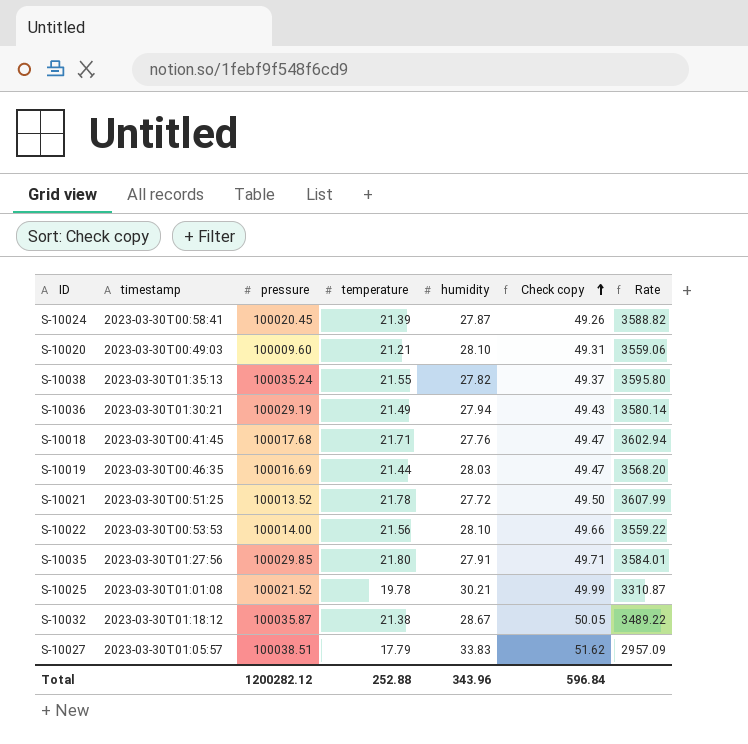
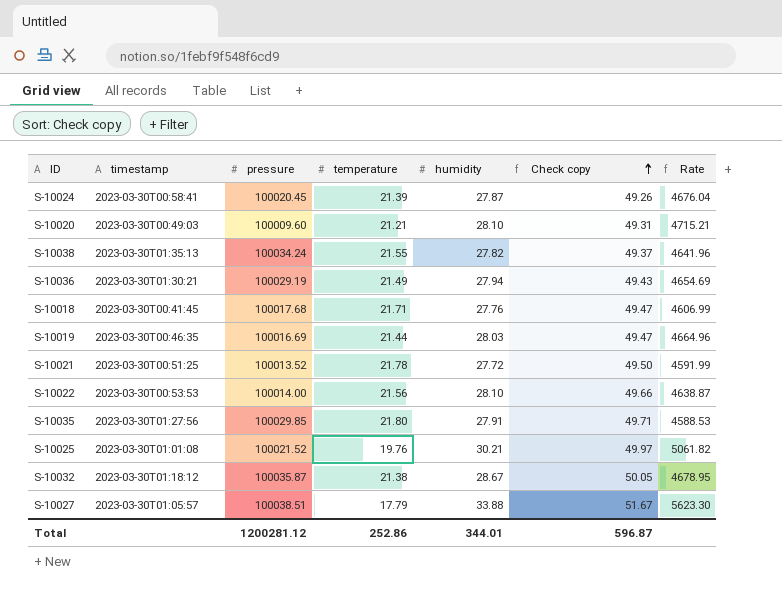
column Rate | formula: [pressure] / [humidity] -> [pressure] / [temperature]
S-10038 | pressure: 100035.24 -> 100034.24
S-10025 | temperature: 19.78 -> 19.76
S-10025 | Check copy: 49.99 -> 49.97
S-10027 | humidity: 33.83 -> 33.88
S-10027 | Check copy: 51.62 -> 51.67
Total | pressure: 1200282.12 -> 1200281.12
Total | temperature: 252.88 -> 252.86
Total | humidity: 343.96 -> 344.01
Total | Check copy: 596.84 -> 596.87

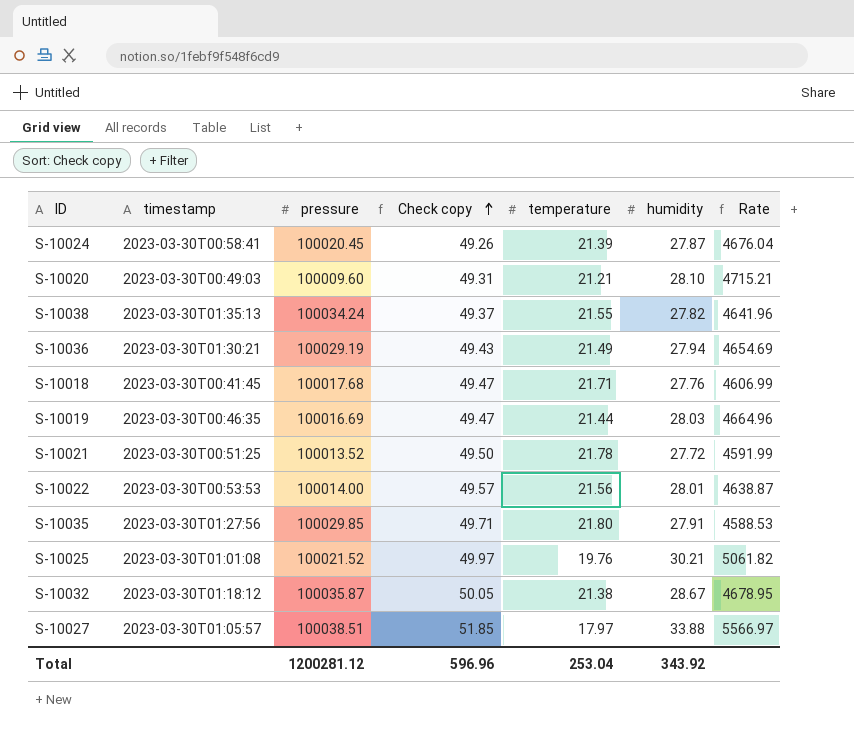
column Check copy | position: 6 -> 4
S-10022 | Check copy: 49.66 -> 49.57
S-10022 | humidity: 28.10 -> 28.01
S-10027 | Check copy: 51.67 -> 51.85
S-10027 | temperature: 17.79 -> 17.97
S-10027 | Rate: 5623.30 -> 5566.97
Total | Check copy: 596.87 -> 596.96
Total | temperature: 252.86 -> 253.04
Total | humidity: 344.01 -> 343.92

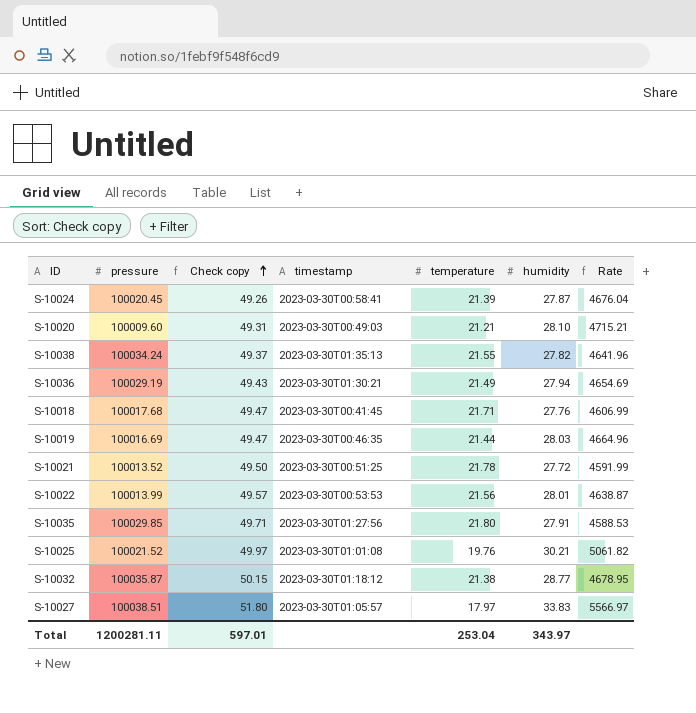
column timestamp | position: 2 -> 4
S-10022 | pressure: 100014.00 -> 100013.99
S-10032 | Check copy: 50.05 -> 50.15
S-10032 | humidity: 28.67 -> 28.77
S-10027 | Check copy: 51.85 -> 51.80
S-10027 | humidity: 33.88 -> 33.83
Total | pressure: 1200281.12 -> 1200281.11
Total | Check copy: 596.96 -> 597.01
Total | humidity: 343.92 -> 343.97

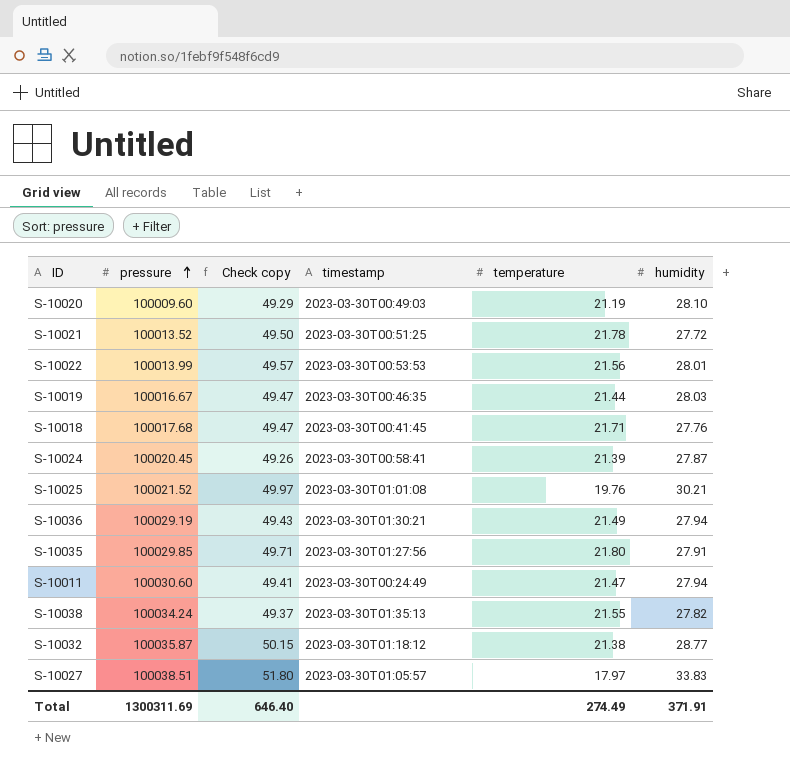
row order: Check copy ascending -> pressure ascending
column Rate | formula: [pressure] / [temperature] -> none
S-10020 | Check copy: 49.31 -> 49.29
S-10020 | temperature: 21.21 -> 21.19
S-10019 | pressure: 100016.69 -> 100016.67
row S-10011: none -> 100030.60 | 49.41 | 2023-03-30T00:24:49 | 21.47 | 27.94
Total | pressure: 1200281.11 -> 1300311.69
Total | Check copy: 597.01 -> 646.40
Total | temperature: 253.04 -> 274.49
Total | humidity: 343.97 -> 371.91

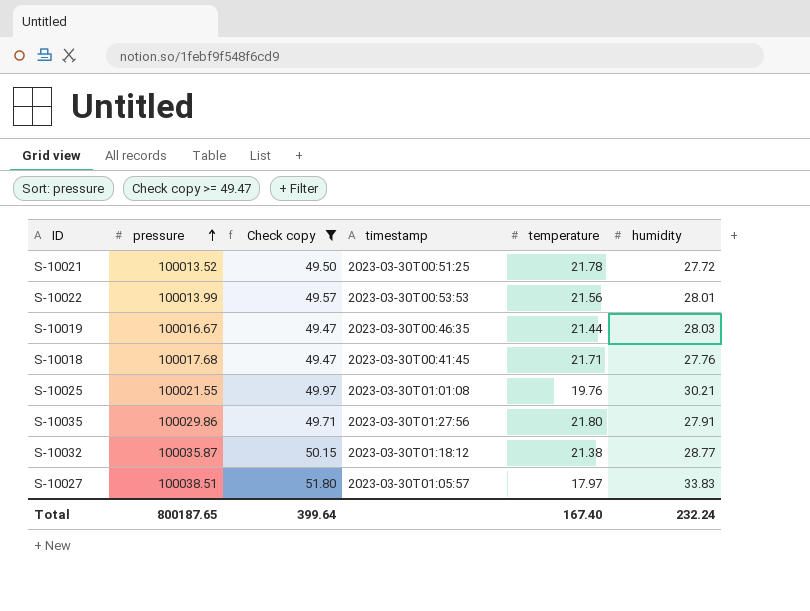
filter: none -> Check copy >= 49.47
S-10025 | pressure: 100021.52 -> 100021.55
S-10035 | pressure: 100029.85 -> 100029.86
Total | pressure: 1300311.69 -> 800187.65
Total | Check copy: 646.40 -> 399.64
Total | temperature: 274.49 -> 167.40
Total | humidity: 371.91 -> 232.24

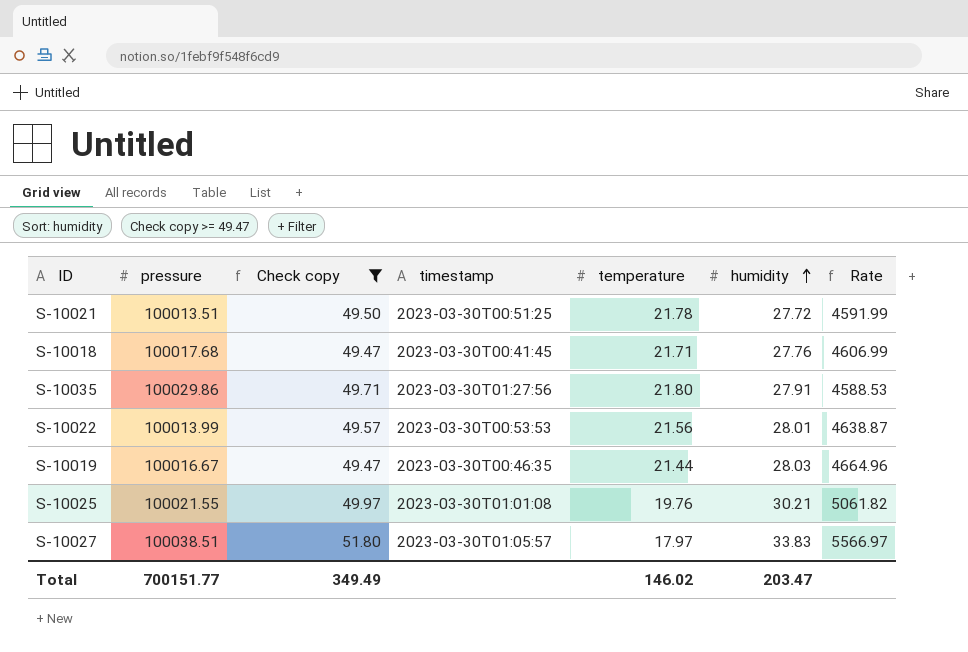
row order: pressure ascending -> humidity ascending
column Rate | formula: none -> [pressure] / [temperature]
row S-10032: 100035.87 | 50.15 | 2023-03-30T01:18:12 | 21.38 | 28.77 -> none
S-10021 | pressure: 100013.52 -> 100013.51
Total | pressure: 800187.65 -> 700151.77
Total | Check copy: 399.64 -> 349.49
Total | temperature: 167.40 -> 146.02
Total | humidity: 232.24 -> 203.47

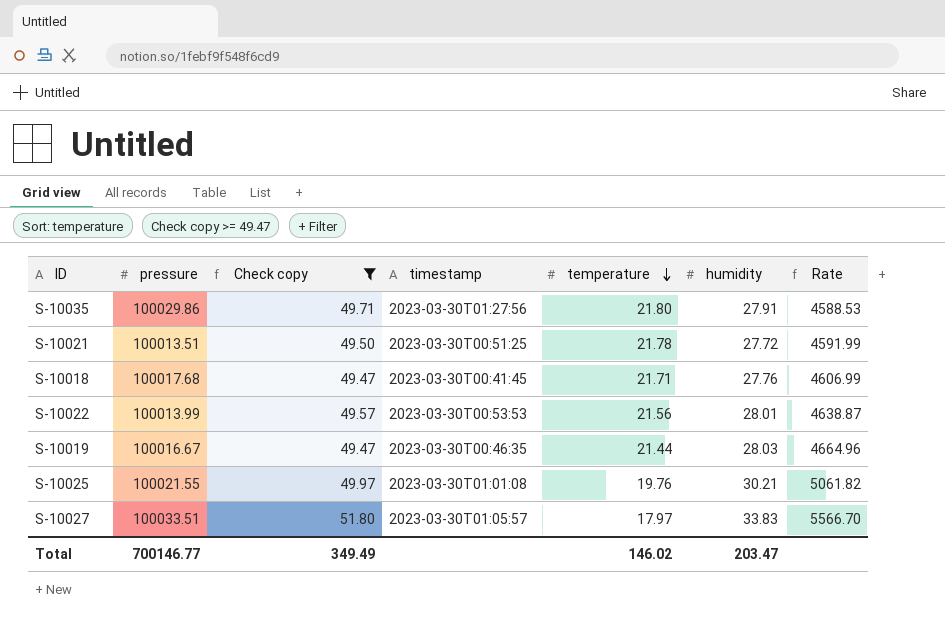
row order: humidity ascending -> temperature descending
S-10027 | pressure: 100038.51 -> 100033.51
S-10027 | Rate: 5566.97 -> 5566.70
Total | pressure: 700151.77 -> 700146.77

